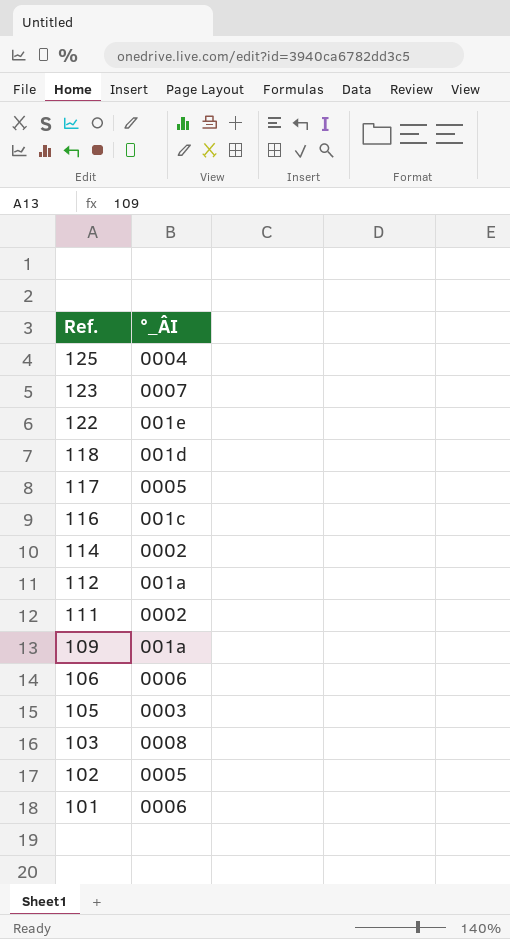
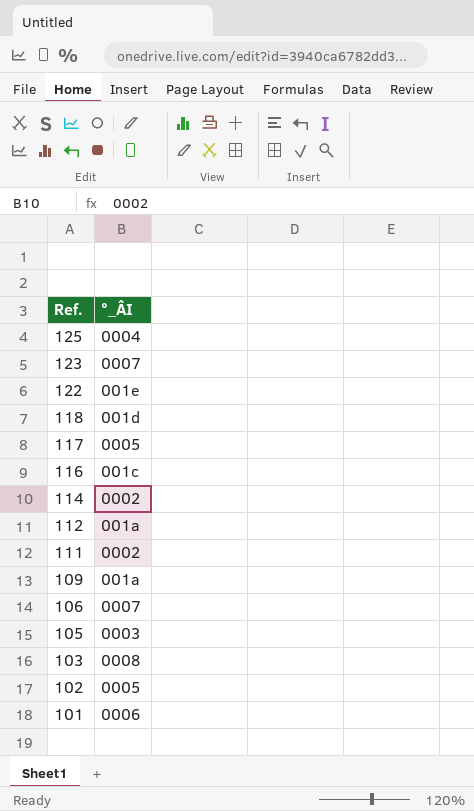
106 | °_ÂI: 0006 -> 0007

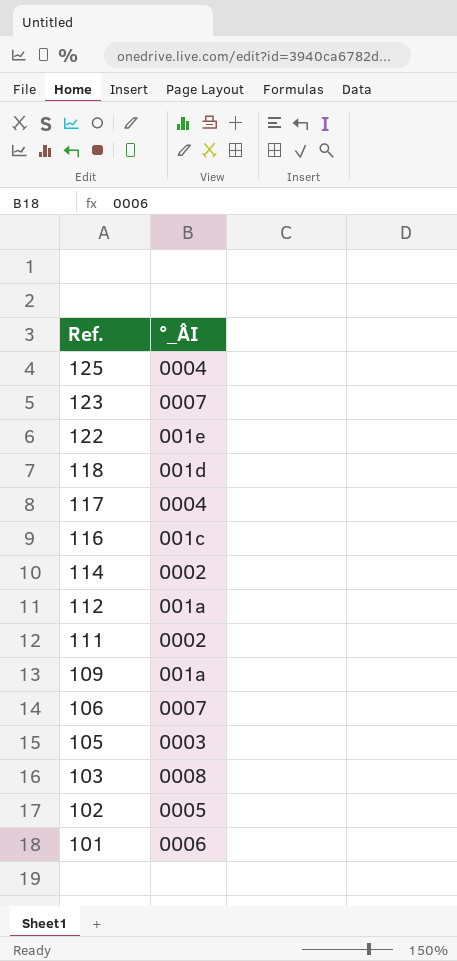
117 | °_ÂI: 0005 -> 0004

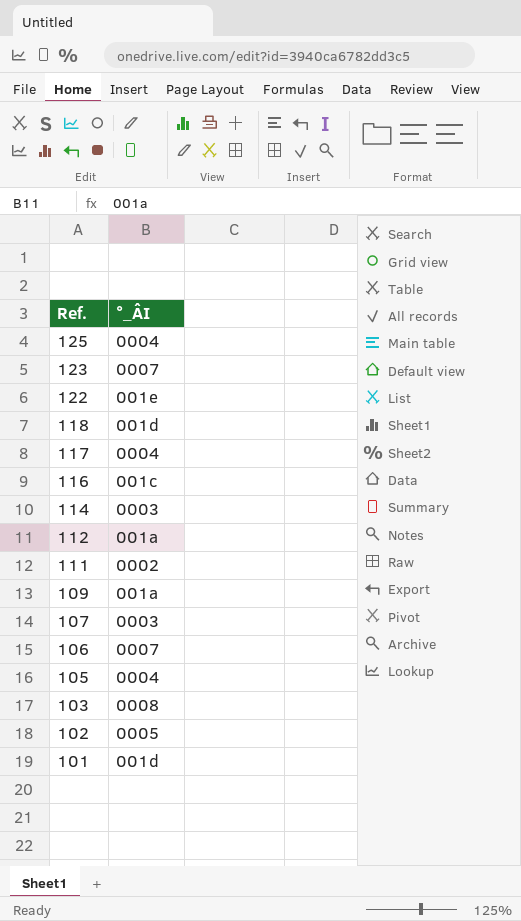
114 | °_ÂI: 0002 -> 0003
row 107: none -> 0003
105 | °_ÂI: 0003 -> 0004
101 | °_ÂI: 0006 -> 001d

